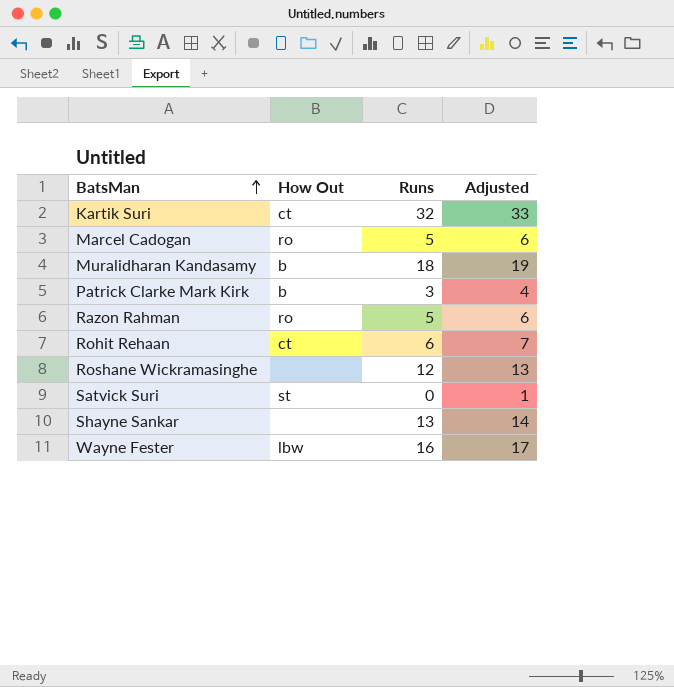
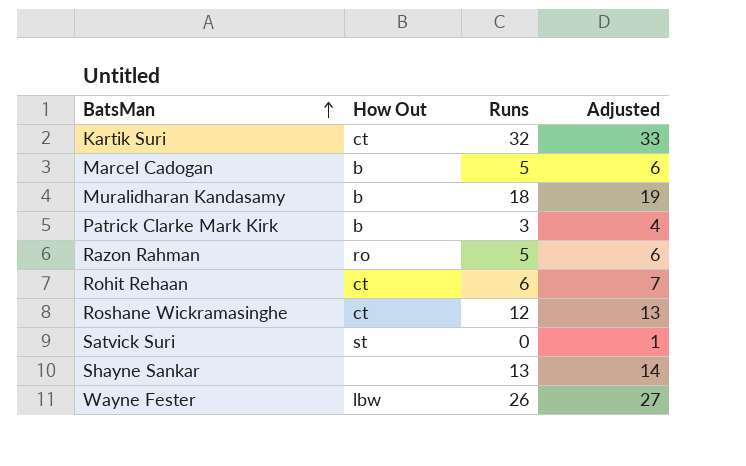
Marcel Cadogan | How Out: ro -> b
Roshane Wickramasinghe | How Out: none -> ct
Wayne Fester | Runs: 16 -> 26
Wayne Fester | Adjusted: 17 -> 27

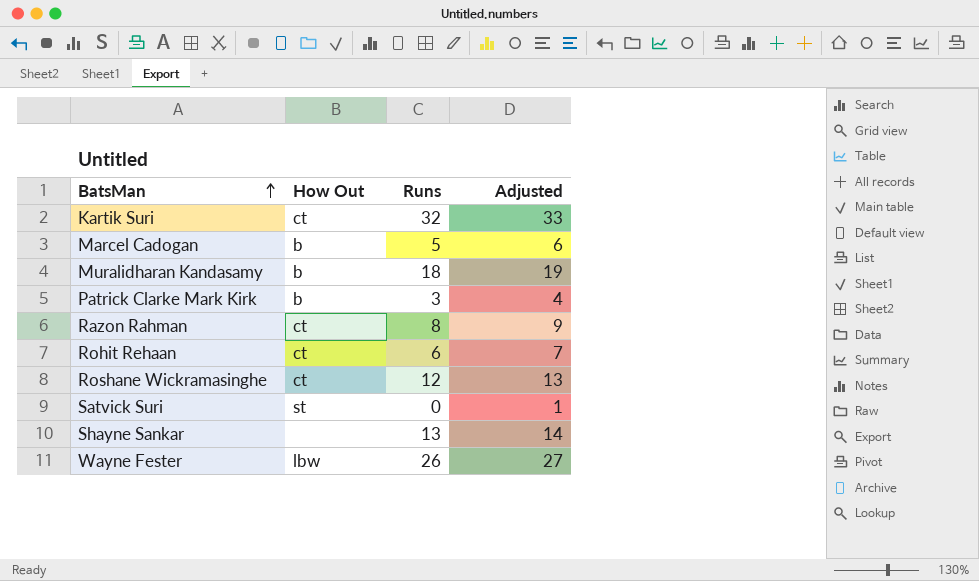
Razon Rahman | How Out: ro -> ct
Razon Rahman | Runs: 5 -> 8
Razon Rahman | Adjusted: 6 -> 9

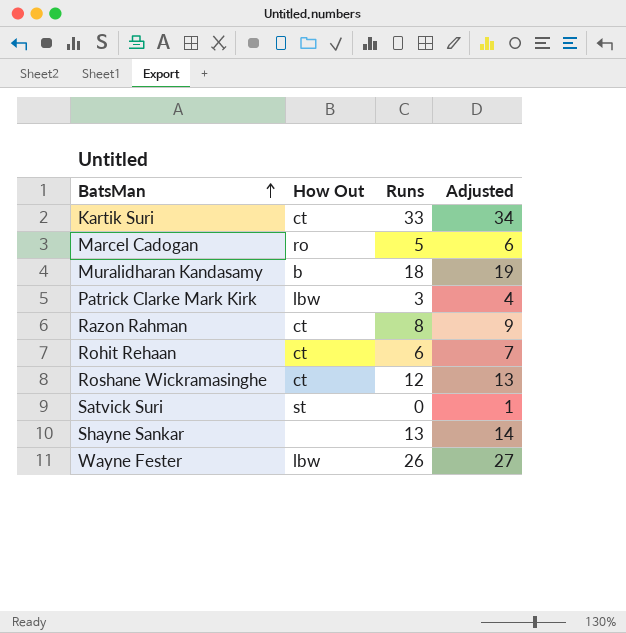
Kartik Suri | Runs: 32 -> 33
Kartik Suri | Adjusted: 33 -> 34
Marcel Cadogan | How Out: b -> ro
Patrick Clarke Mark Kirk | How Out: b -> lbw

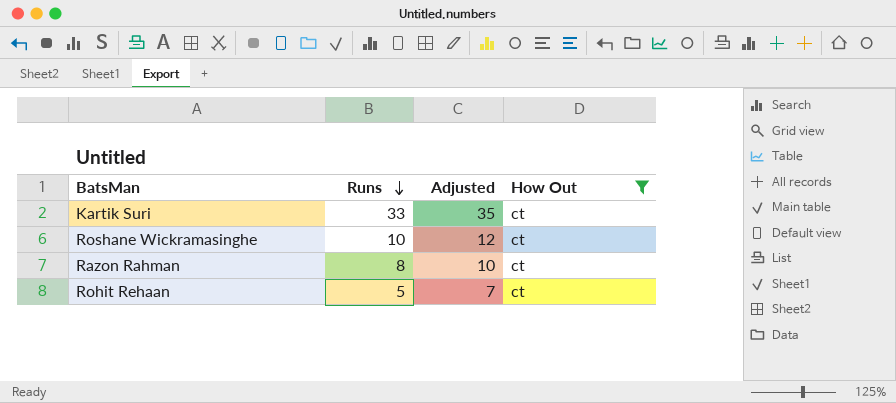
filter: none -> How Out = ct
row order: BatsMan ascending -> Runs descending
column Adjusted | formula: [Runs] + 1 -> [Runs] + 2
column How Out | position: 2 -> 4
Roshane Wickramasinghe | Runs: 12 -> 10
Rohit Rehaan | Runs: 6 -> 5

